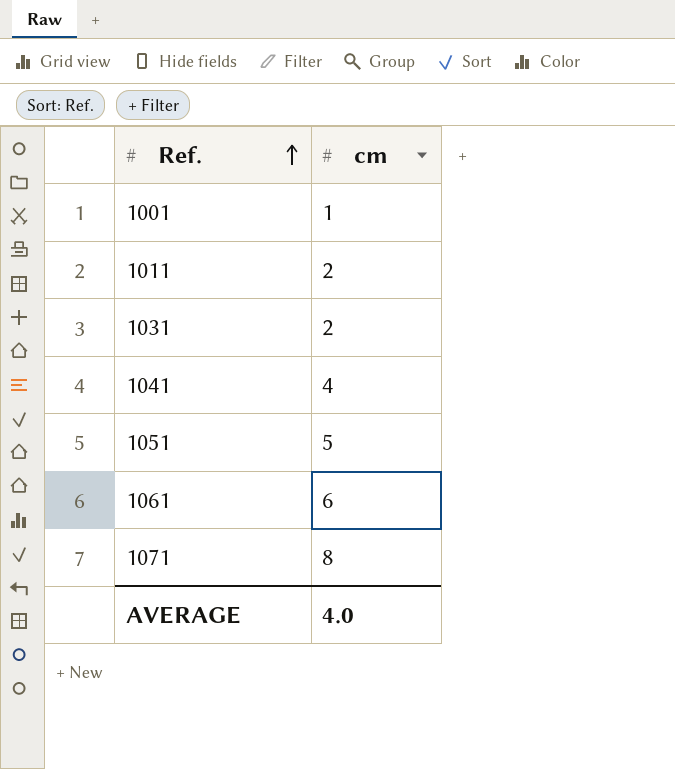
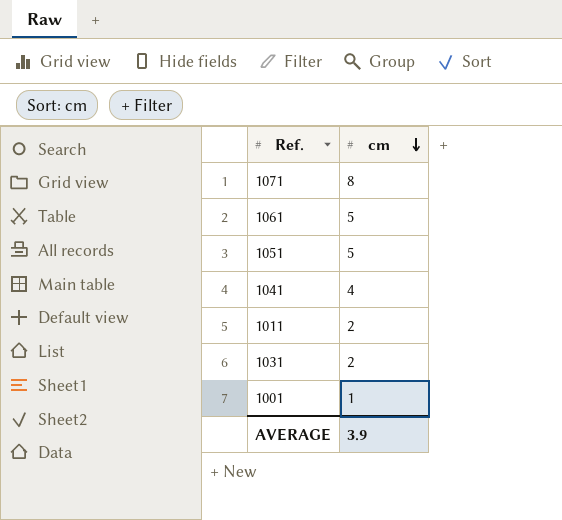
row order: Ref. ascending -> cm descending
1061 | cm: 6 -> 5
AVERAGE | cm: 4.0 -> 3.9

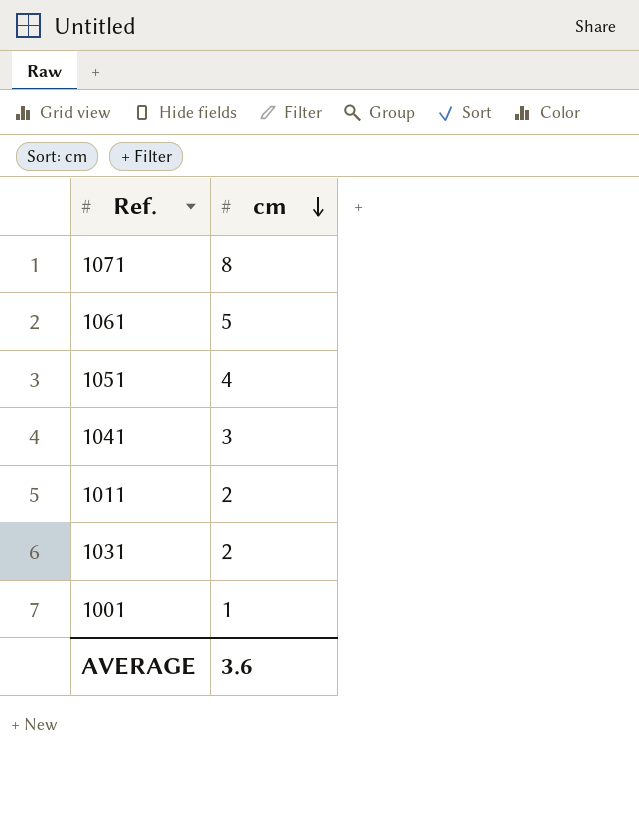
1051 | cm: 5 -> 4
1041 | cm: 4 -> 3
AVERAGE | cm: 3.9 -> 3.6

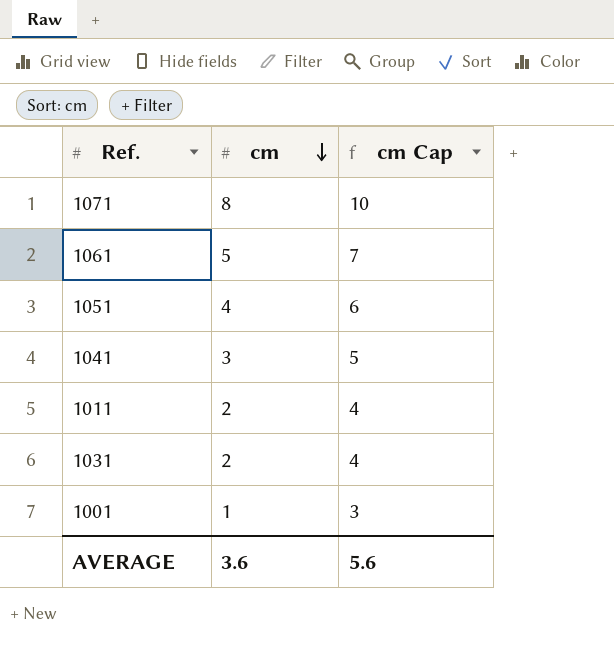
column cm Cap | formula: none -> [cm] + 2

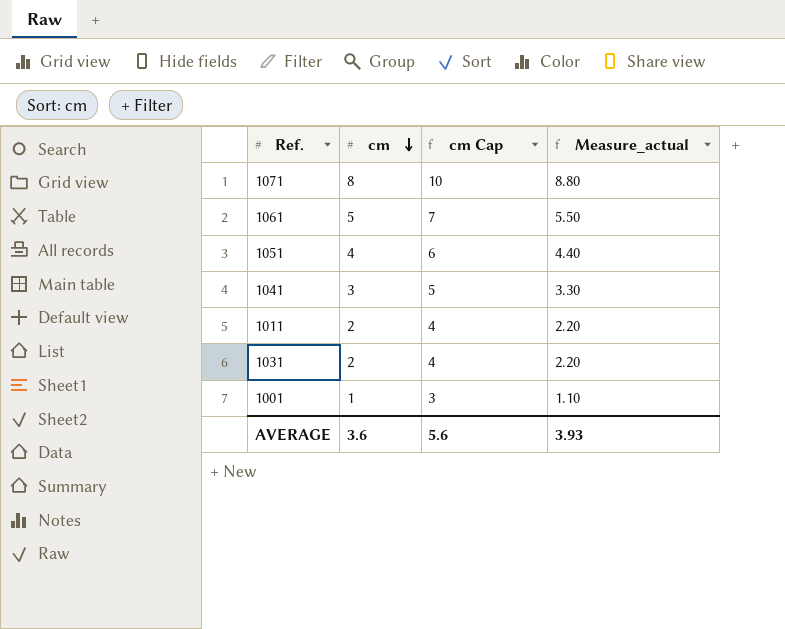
column Measure_actual | formula: none -> [cm] * 1.1

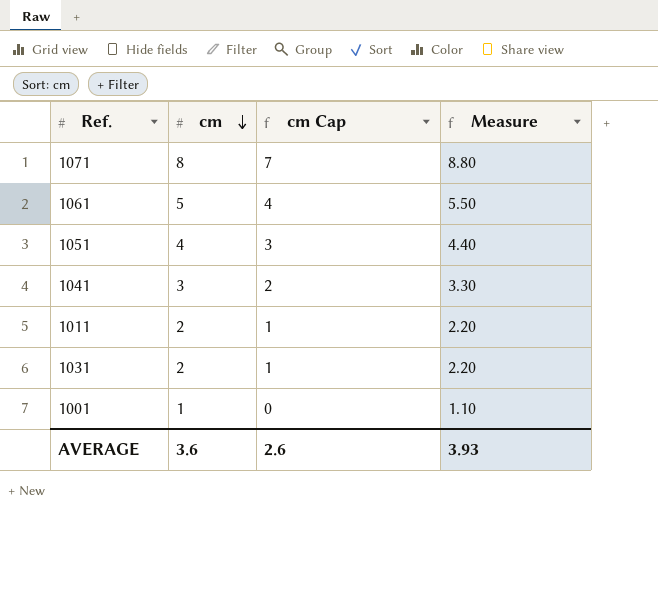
column cm Cap | formula: [cm] + 2 -> [cm] - 1
column name: Measure_actual -> Measure
AVERAGE | cm Cap: 5.6 -> 2.6

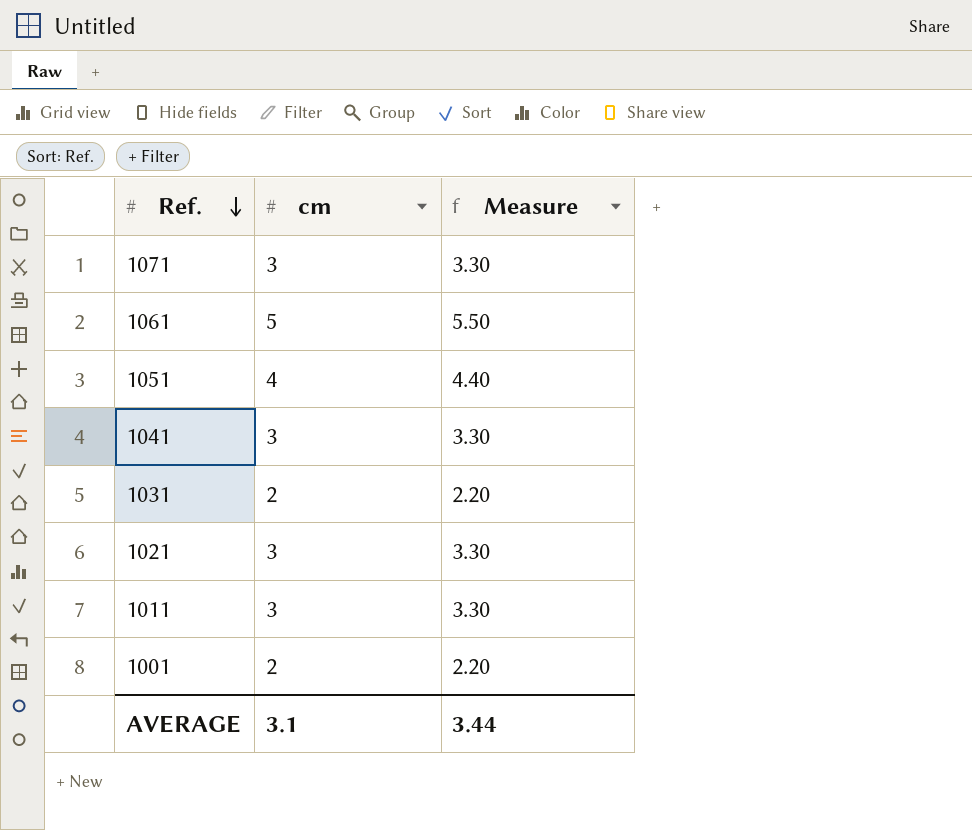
row order: cm descending -> Ref. descending
column cm Cap | formula: [cm] - 1 -> none
1071 | cm: 8 -> 3
1071 | Measure: 8.80 -> 3.30
row 1021: none -> 3 | 3.30
1011 | cm: 2 -> 3
1011 | Measure: 2.20 -> 3.30
1001 | cm: 1 -> 2
1001 | Measure: 1.10 -> 2.20
AVERAGE | cm: 3.6 -> 3.1
AVERAGE | Measure: 3.93 -> 3.44

